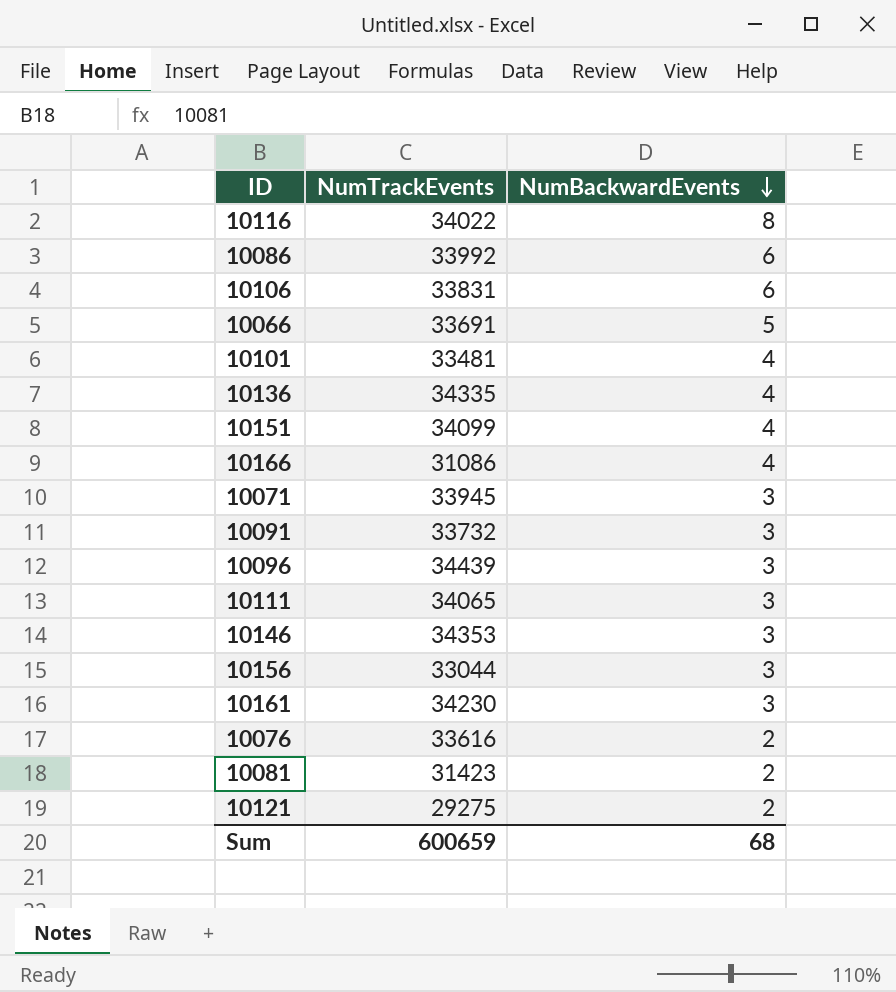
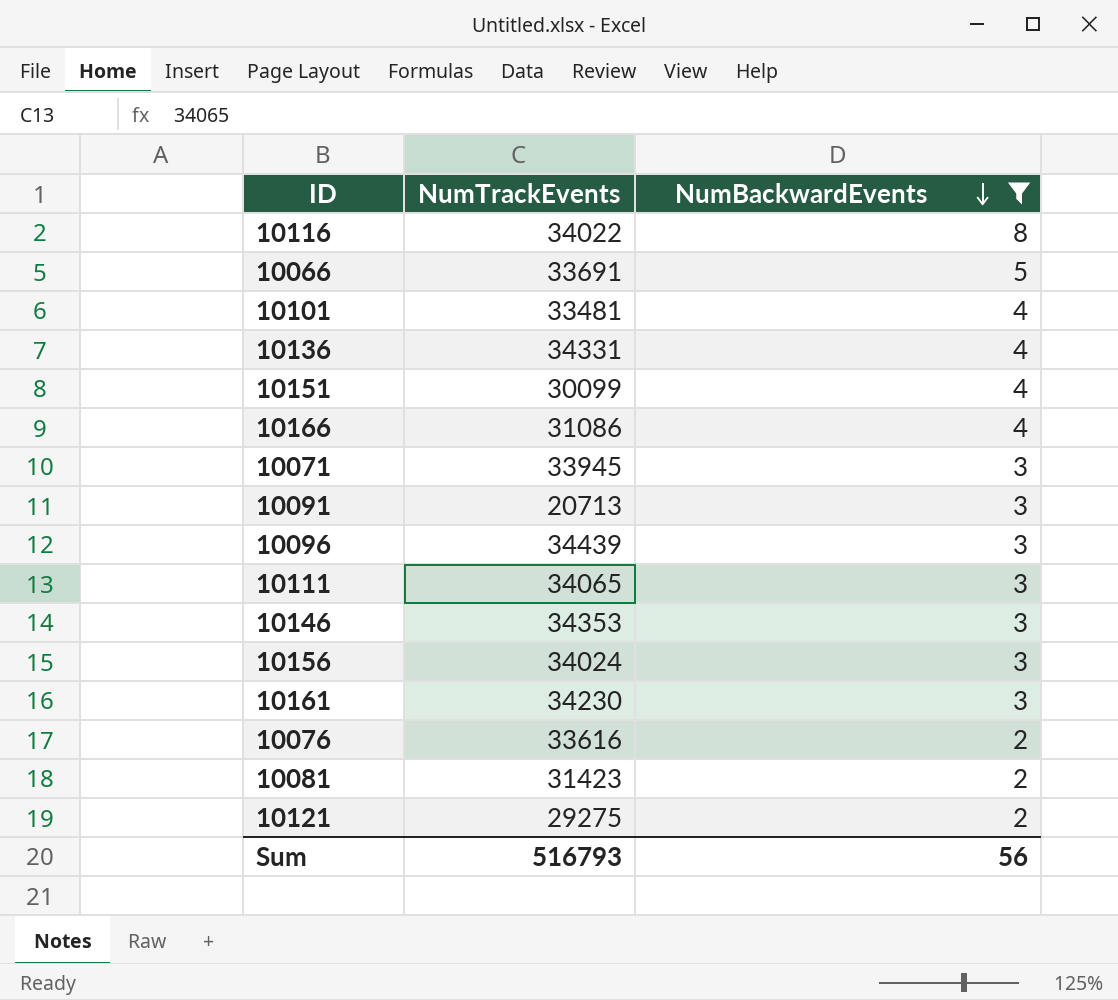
filter: none -> NumBackwardEvents != 6
10136 | NumTrackEvents: 34335 -> 34331
10151 | NumTrackEvents: 34099 -> 30099
10091 | NumTrackEvents: 33732 -> 20713
10156 | NumTrackEvents: 33044 -> 34024
Sum | NumTrackEvents: 600659 -> 516793
Sum | NumBackwardEvents: 68 -> 56

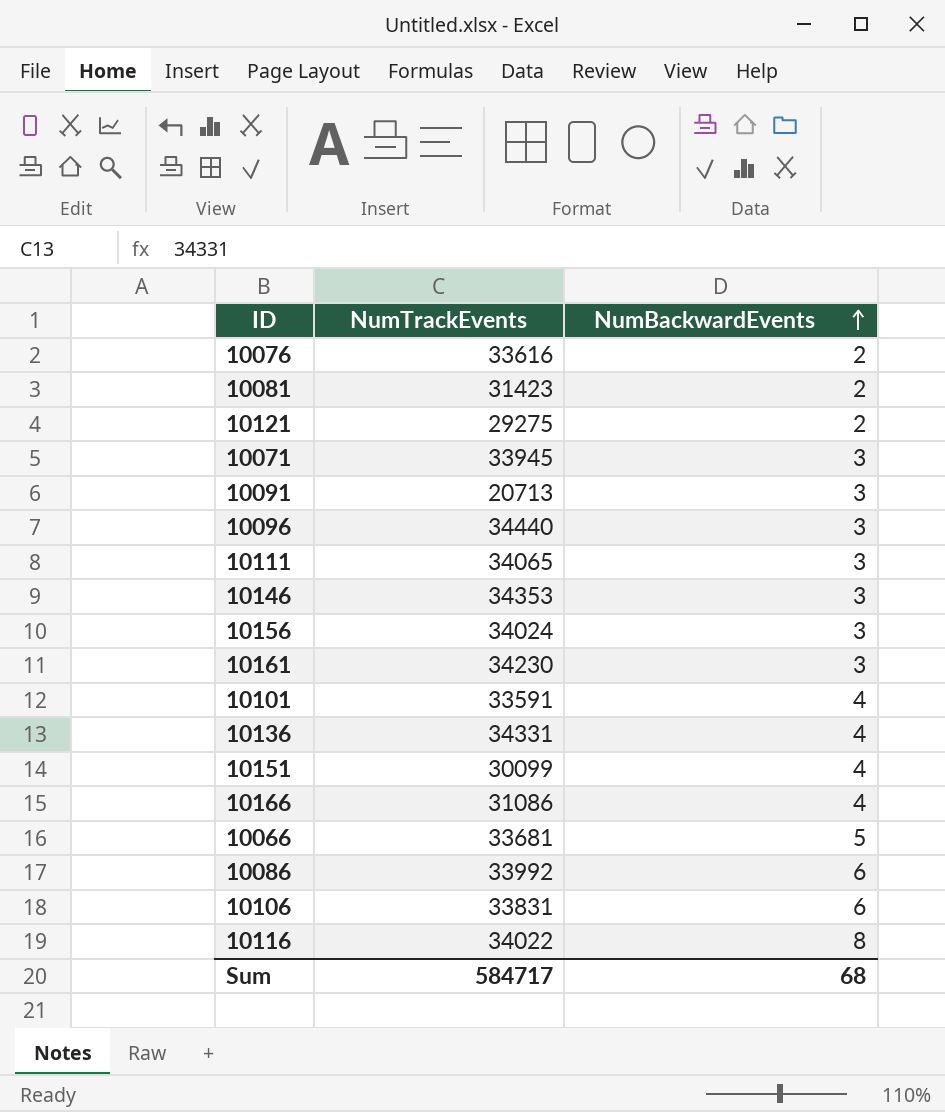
filter: NumBackwardEvents != 6 -> none
row order: NumBackwardEvents descending -> NumBackwardEvents ascending
10096 | NumTrackEvents: 34439 -> 34440
10101 | NumTrackEvents: 33481 -> 33591
10066 | NumTrackEvents: 33691 -> 33681
Sum | NumTrackEvents: 516793 -> 584717
Sum | NumBackwardEvents: 56 -> 68

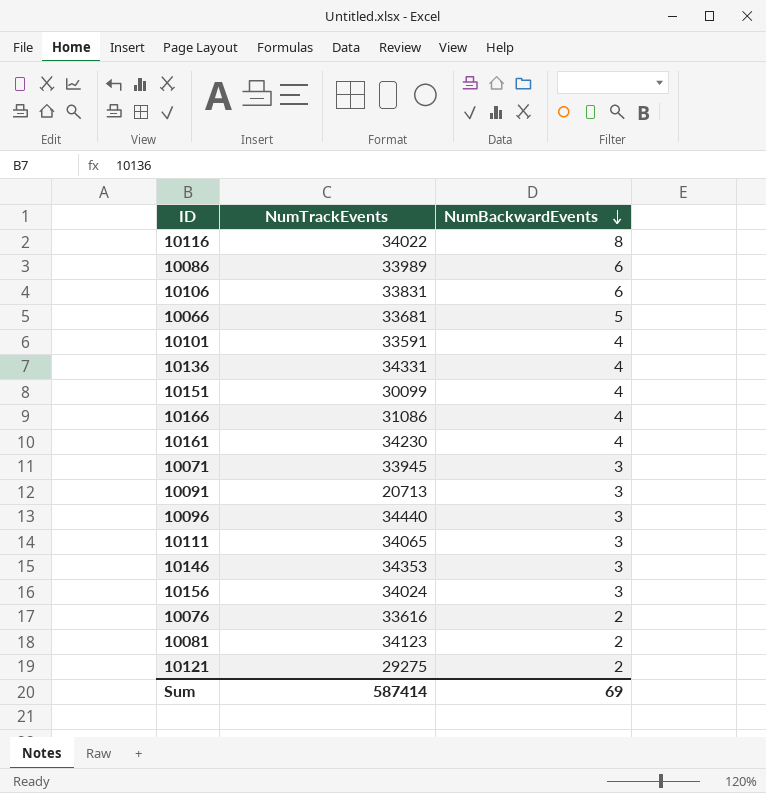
row order: NumBackwardEvents ascending -> NumBackwardEvents descending
10086 | NumTrackEvents: 33992 -> 33989
10161 | NumBackwardEvents: 3 -> 4
10081 | NumTrackEvents: 31423 -> 34123
Sum | NumTrackEvents: 584717 -> 587414
Sum | NumBackwardEvents: 68 -> 69

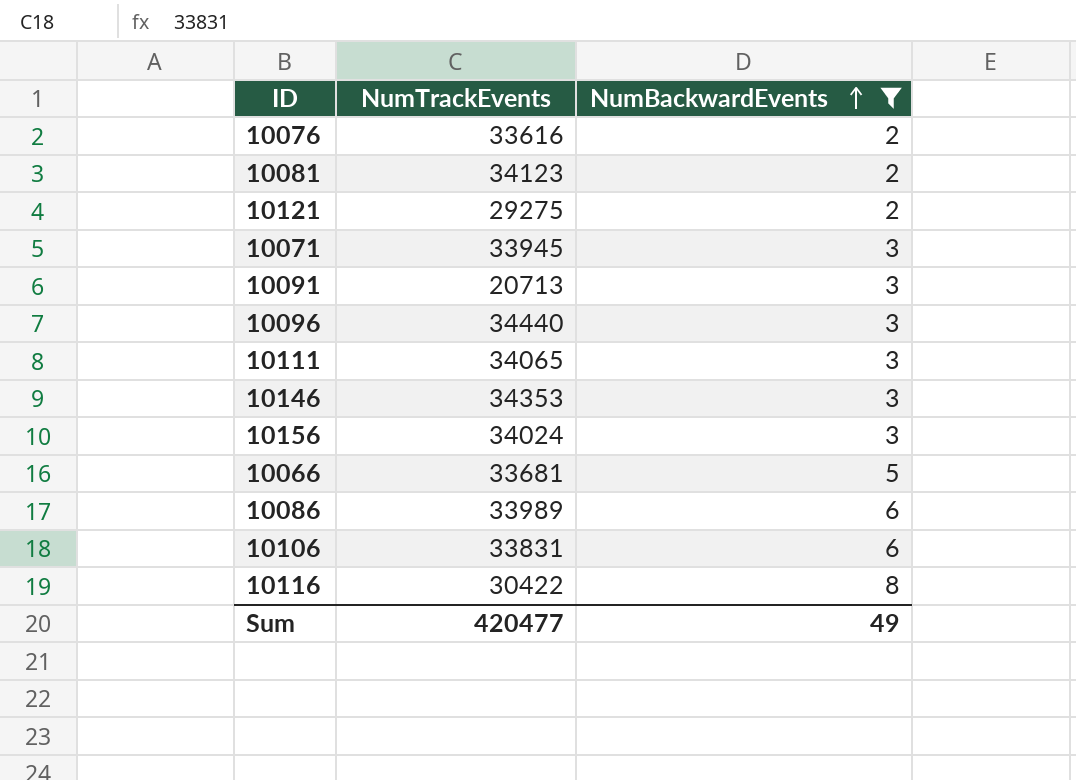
filter: none -> NumBackwardEvents != 4
row order: NumBackwardEvents descending -> NumBackwardEvents ascending
10116 | NumTrackEvents: 34022 -> 30422
Sum | NumTrackEvents: 587414 -> 420477
Sum | NumBackwardEvents: 69 -> 49

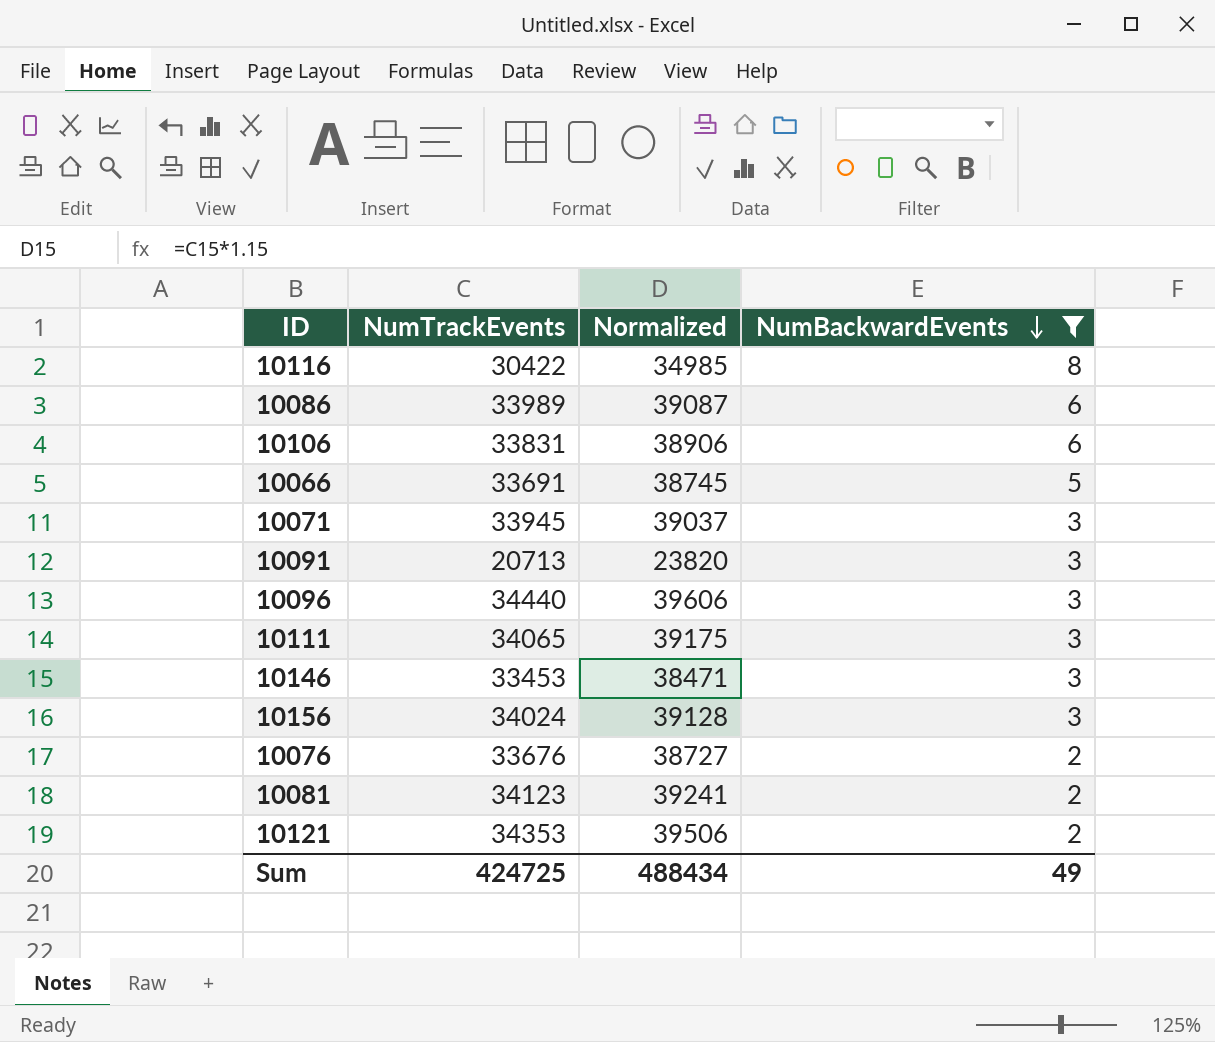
row order: NumBackwardEvents ascending -> NumBackwardEvents descending
column Normalized | formula: none -> [NumTrackEvents] * 1.15
10066 | NumTrackEvents: 33681 -> 33691
10146 | NumTrackEvents: 34353 -> 33453
10076 | NumTrackEvents: 33616 -> 33676
10121 | NumTrackEvents: 29275 -> 34353
Sum | NumTrackEvents: 420477 -> 424725

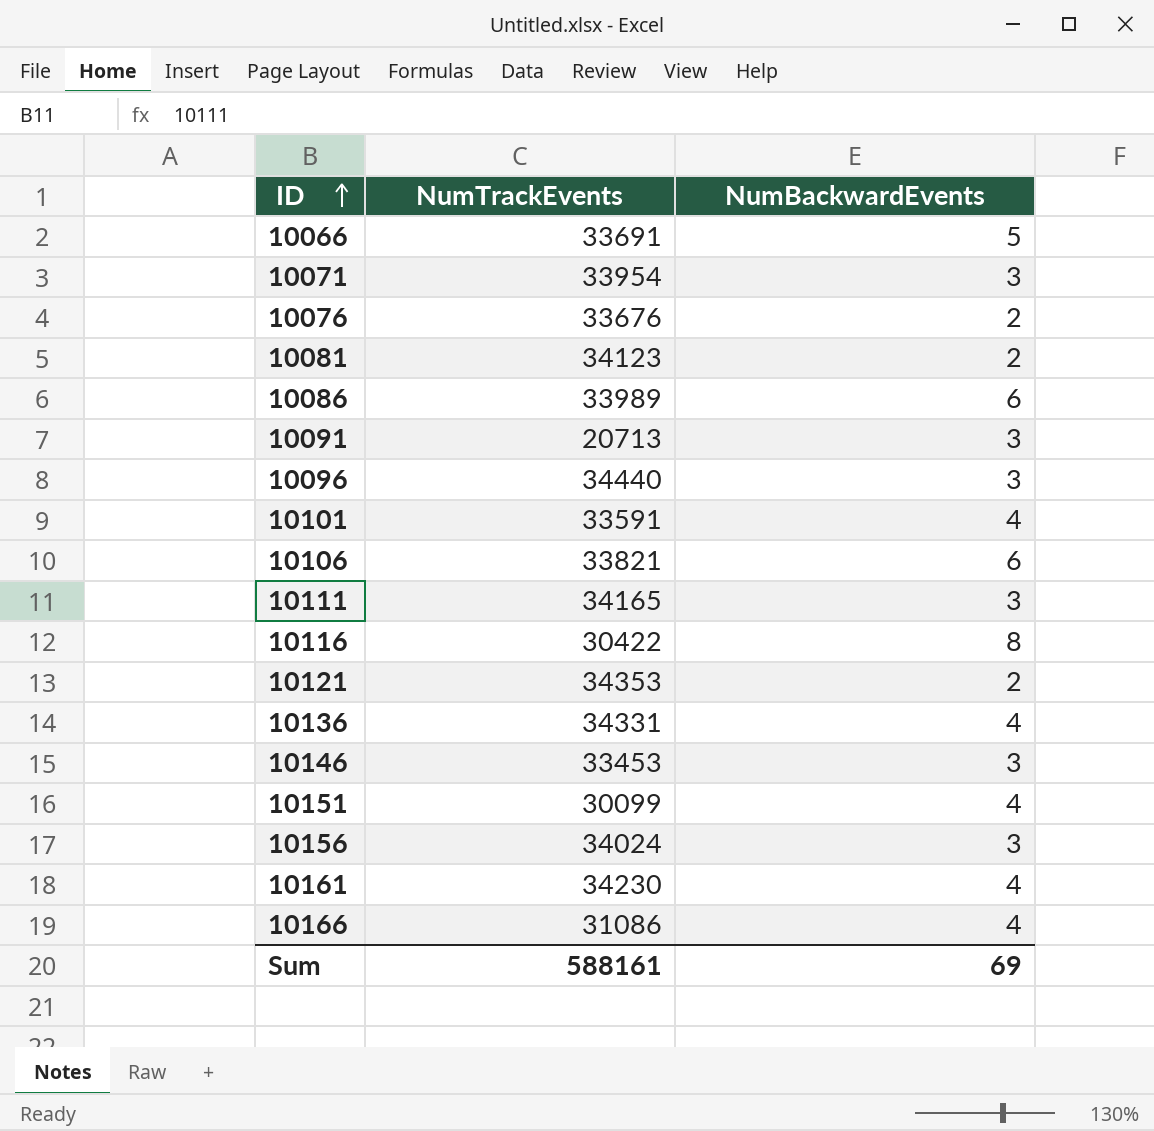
filter: NumBackwardEvents != 4 -> none
row order: NumBackwardEvents descending -> ID ascending
column Normalized | formula: [NumTrackEvents] * 1.15 -> none
10071 | NumTrackEvents: 33945 -> 33954
10106 | NumTrackEvents: 33831 -> 33821
10111 | NumTrackEvents: 34065 -> 34165
Sum | NumTrackEvents: 424725 -> 588161
Sum | NumBackwardEvents: 49 -> 69

